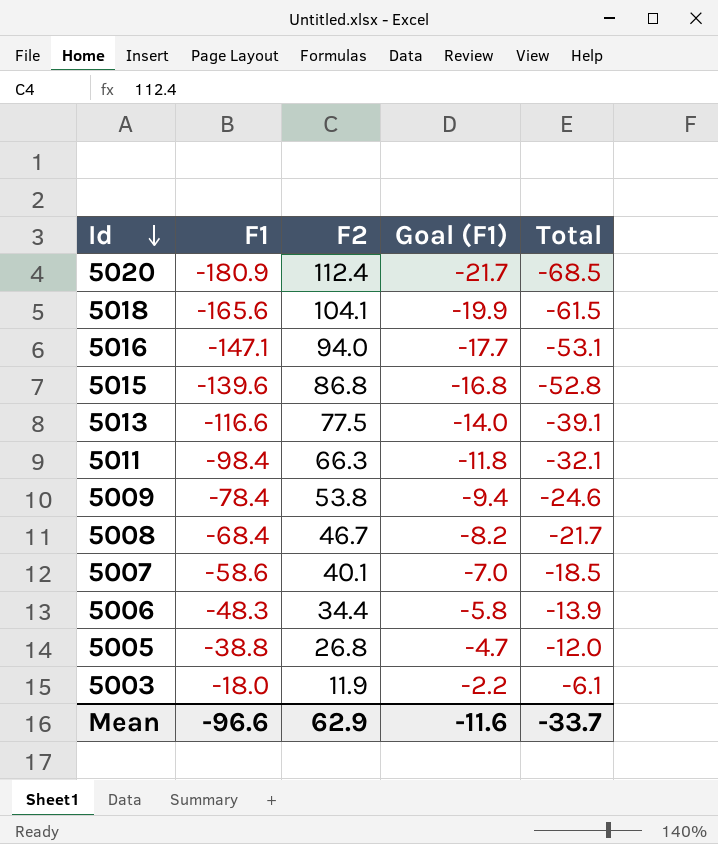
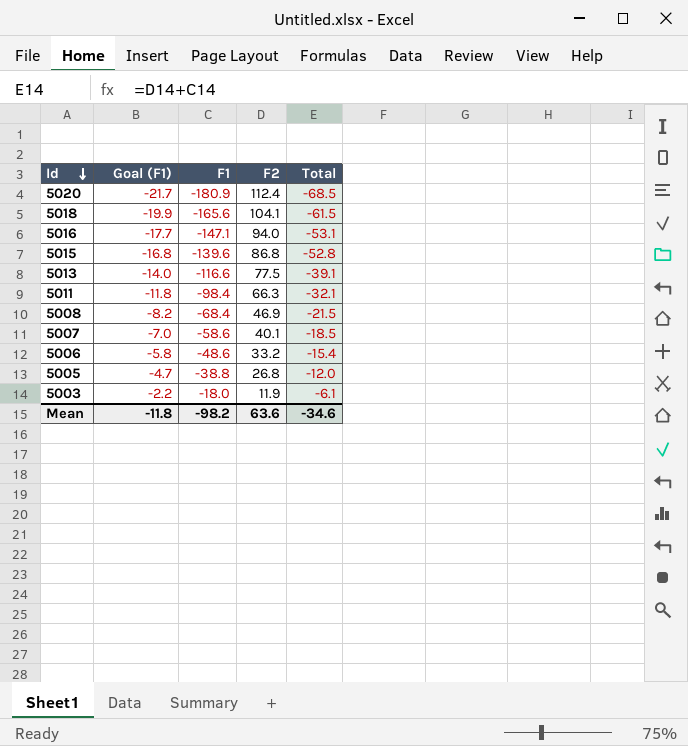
column Goal (F1) | position: 4 -> 2
row 5009: -78.4 | 53.8 | -9.4 | -24.6 -> none
5008 | F2: 46.7 -> 46.9
5008 | Total: -21.7 -> -21.5
5006 | F1: -48.3 -> -48.6
5006 | F2: 34.4 -> 33.2
5006 | Total: -13.9 -> -15.4
Mean | Goal (F1): -11.6 -> -11.8
Mean | F1: -96.6 -> -98.2
Mean | F2: 62.9 -> 63.6
Mean | Total: -33.7 -> -34.6

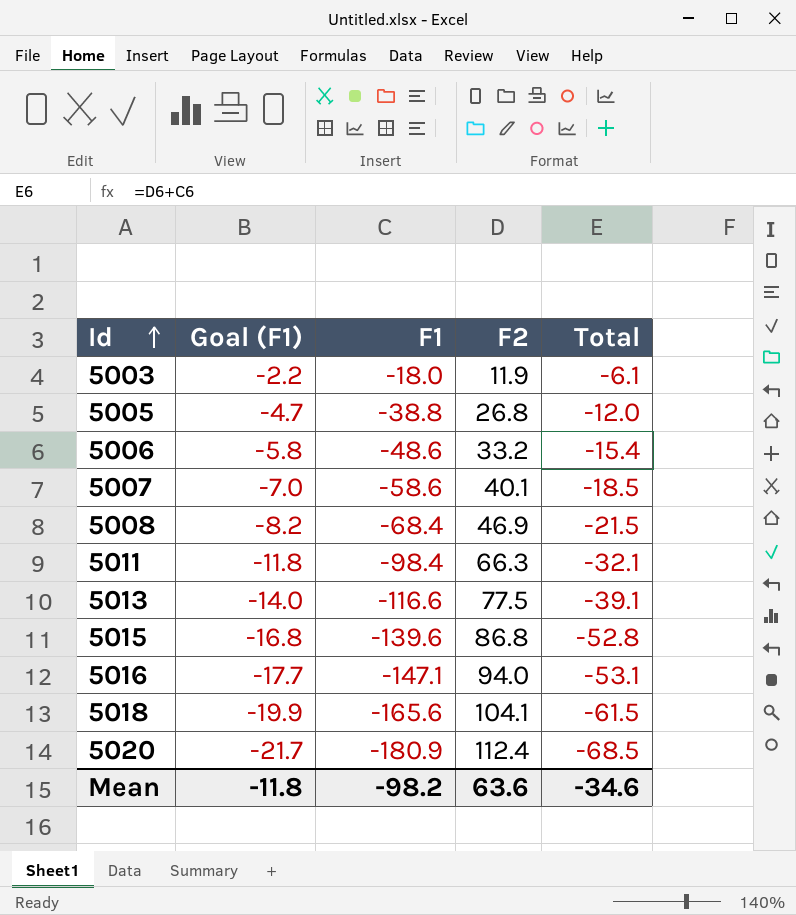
row order: Id descending -> Id ascending

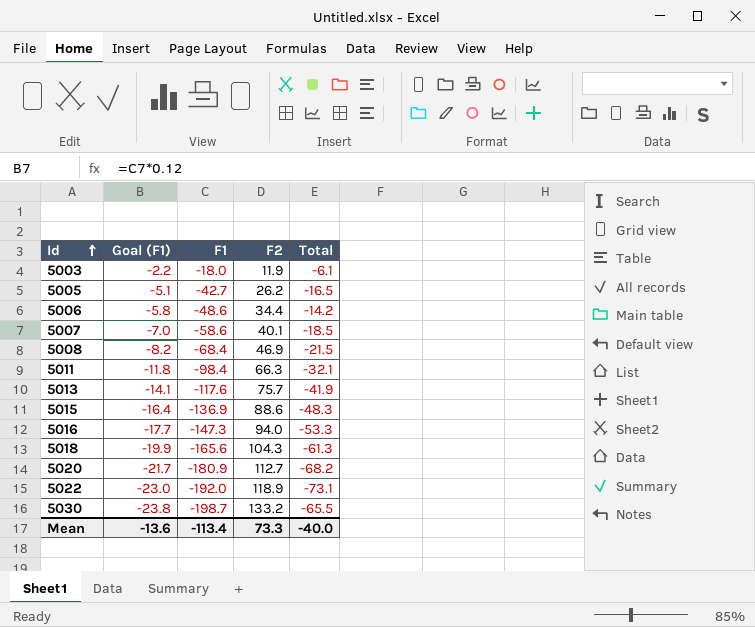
5005 | Goal (F1): -4.7 -> -5.1
5005 | F1: -38.8 -> -42.7
5005 | F2: 26.8 -> 26.2
5005 | Total: -12.0 -> -16.5
5006 | F2: 33.2 -> 34.4
5006 | Total: -15.4 -> -14.2
5013 | Goal (F1): -14.0 -> -14.1
5013 | F1: -116.6 -> -117.6
5013 | F2: 77.5 -> 75.7
5013 | Total: -39.1 -> -41.9
5015 | Goal (F1): -16.8 -> -16.4
5015 | F1: -139.6 -> -136.9
5015 | F2: 86.8 -> 88.6
5015 | Total: -52.8 -> -48.3
5016 | F1: -147.1 -> -147.3
5016 | Total: -53.1 -> -53.3
5018 | F2: 104.1 -> 104.3
5018 | Total: -61.5 -> -61.3
5020 | F2: 112.4 -> 112.7
5020 | Total: -68.5 -> -68.2
row 5022: none -> -23.0 | -192.0 | 118.9 | -73.1
row 5030: none -> -23.8 | -198.7 | 133.2 | -65.5
Mean | Goal (F1): -11.8 -> -13.6
Mean | F1: -98.2 -> -113.4
Mean | F2: 63.6 -> 73.3
Mean | Total: -34.6 -> -40.0

